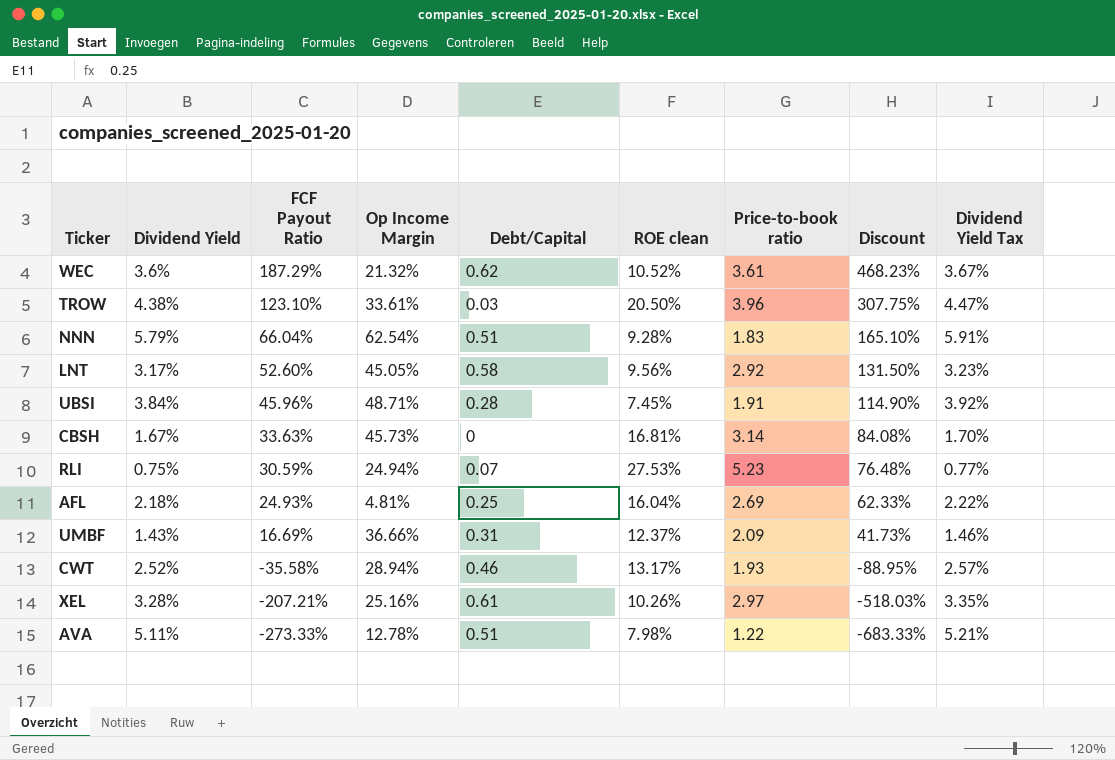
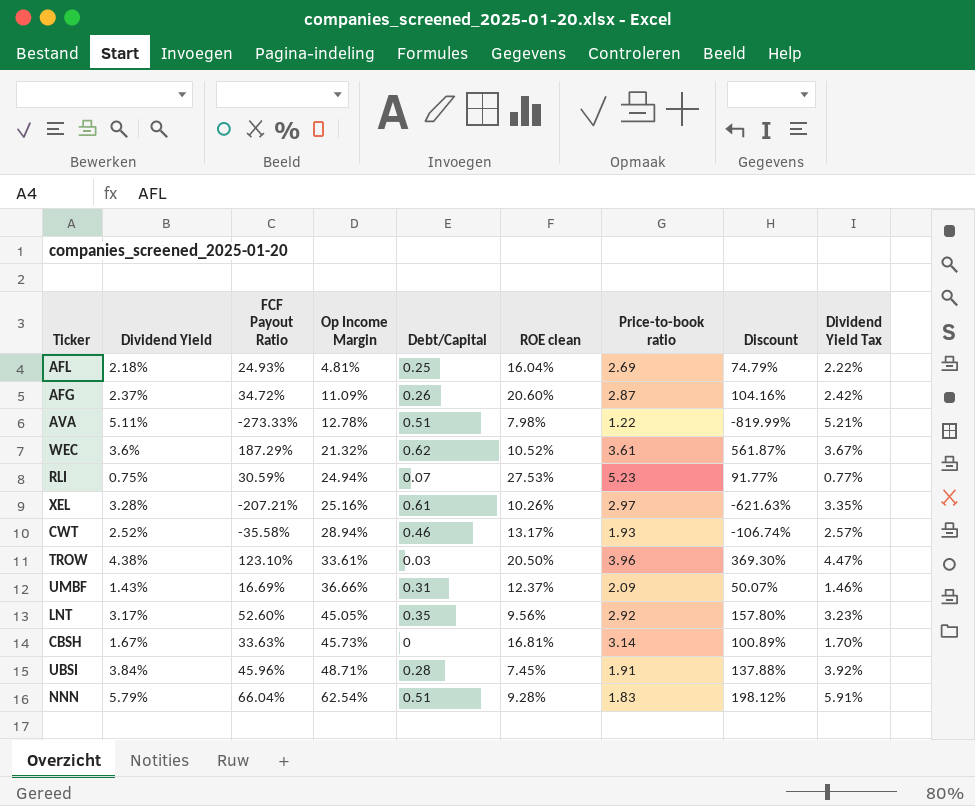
row order: FCF Payout Ratio descending -> Op Income Margin ascending
column Discount | formula: [FCF Payout Ratio] * 2.5 -> [FCF Payout Ratio] * 3
row AFG: none -> 2.37% | 34.72% | 11.09% | 0.26 | 20.60% | 2.87 | 104.16% | 2.42%
LNT | Debt/Capital: 0.58 -> 0.35

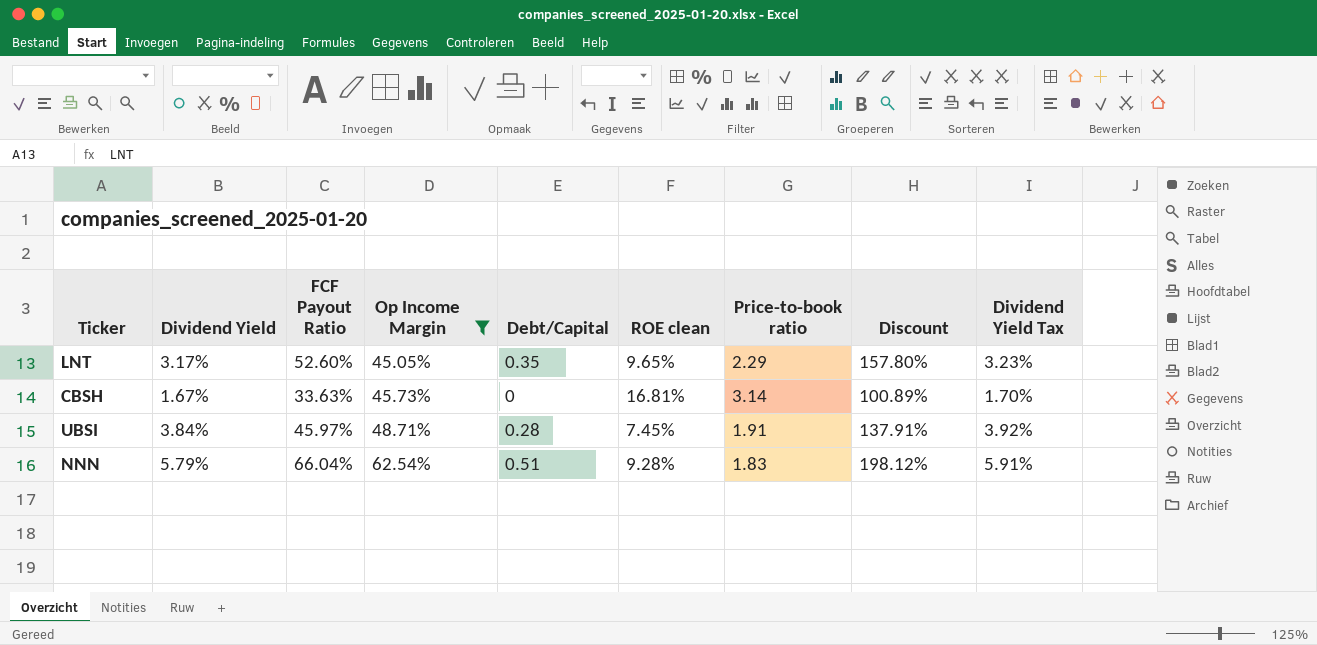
filter: none -> Op Income Margin >= 45.05%
LNT | ROE clean: 9.56% -> 9.65%
LNT | Price-to-book ratio: 2.92 -> 2.29
UBSI | FCF Payout Ratio: 45.96% -> 45.97%
UBSI | Discount: 137.88% -> 137.91%

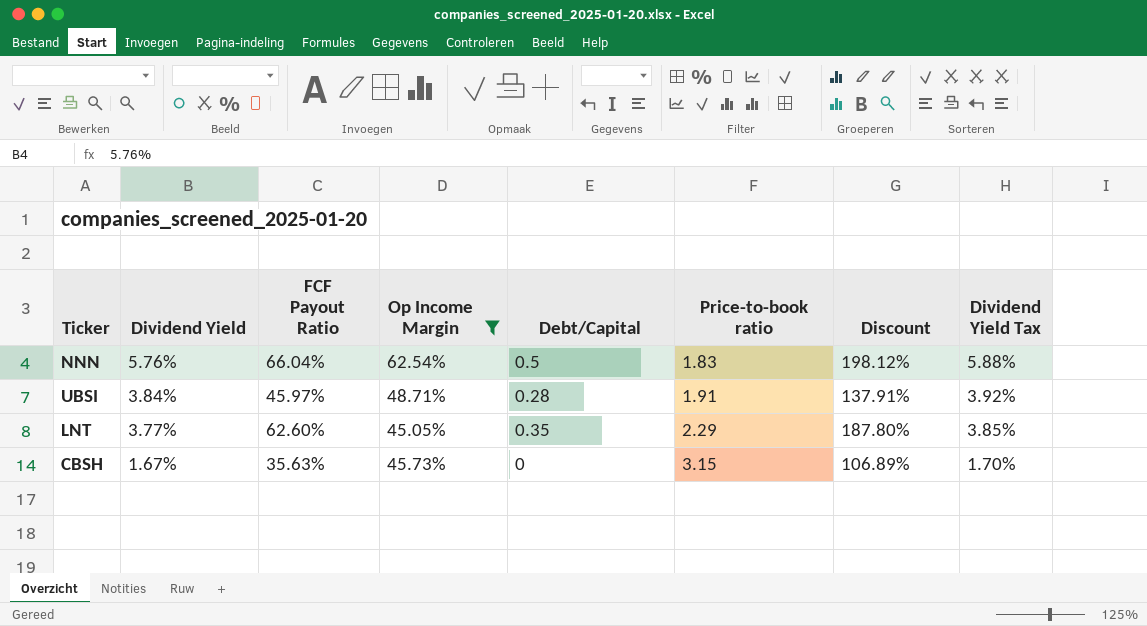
row order: Op Income Margin ascending -> Dividend Yield descending
column ROE clean | position: 6 -> none
NNN | Dividend Yield: 5.79% -> 5.76%
NNN | Debt/Capital: 0.51 -> 0.5
NNN | Dividend Yield Tax: 5.91% -> 5.88%
LNT | Dividend Yield: 3.17% -> 3.77%
LNT | FCF Payout Ratio: 52.60% -> 62.60%
LNT | Discount: 157.80% -> 187.80%
LNT | Dividend Yield Tax: 3.23% -> 3.85%
CBSH | FCF Payout Ratio: 33.63% -> 35.63%
CBSH | Price-to-book ratio: 3.14 -> 3.15
CBSH | Discount: 100.89% -> 106.89%

